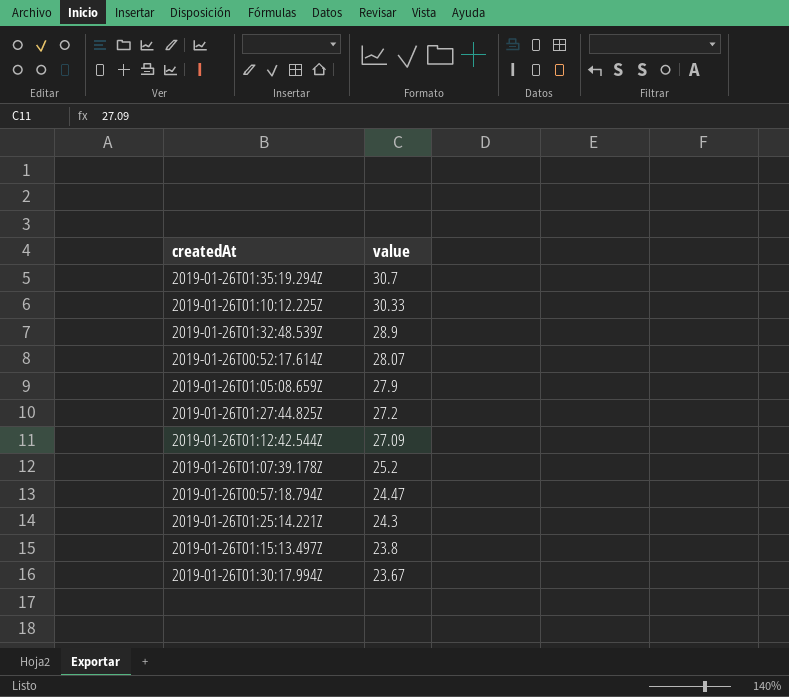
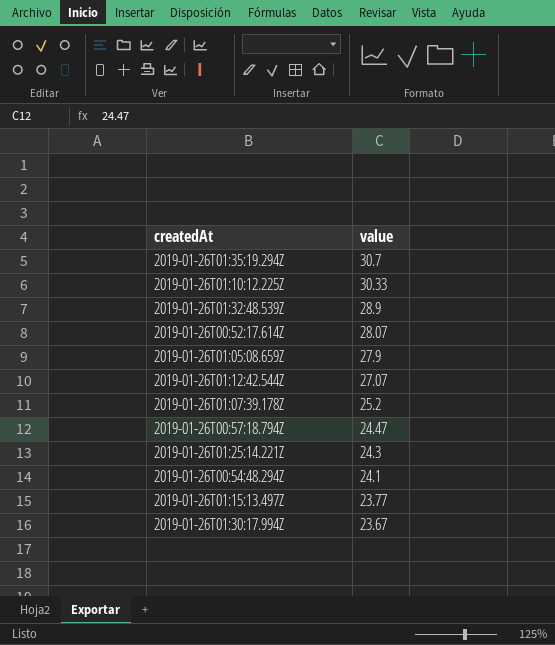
row 2019-01-26T01:27:44.825Z: 27.2 -> none
2019-01-26T01:12:42.544Z | value: 27.09 -> 27.07
row 2019-01-26T00:54:48.294Z: none -> 24.1
2019-01-26T01:15:13.497Z | value: 23.8 -> 23.77

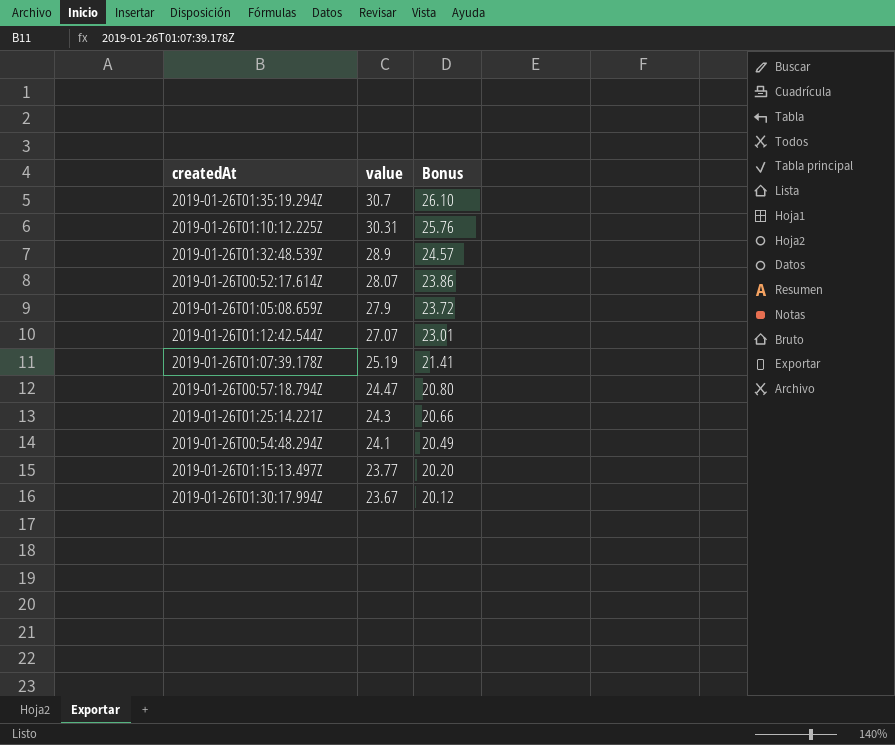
column Bonus | formula: none -> [value] * 0.85
2019-01-26T01:10:12.225Z | value: 30.33 -> 30.31
2019-01-26T01:07:39.178Z | value: 25.2 -> 25.19

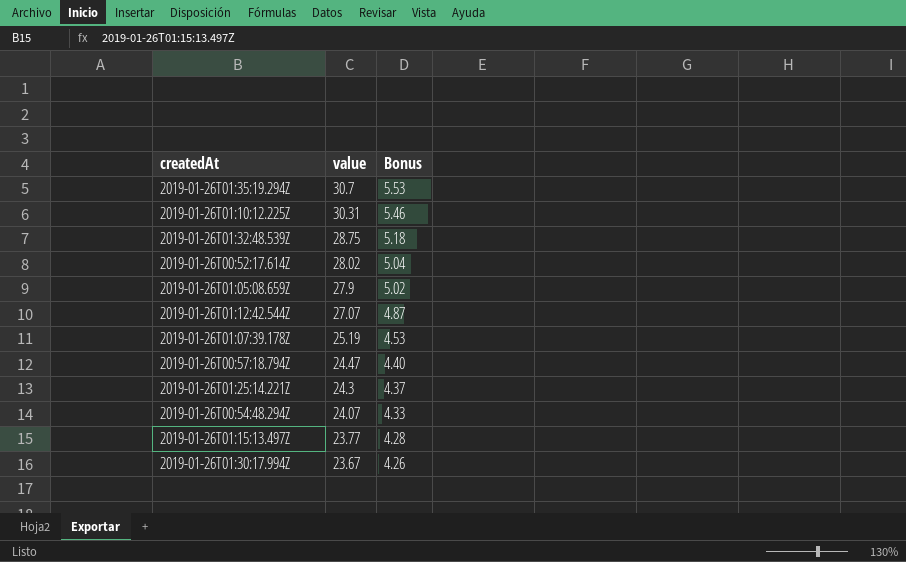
column Bonus | formula: [value] * 0.85 -> [value] * 0.18
2019-01-26T01:32:48.539Z | value: 28.9 -> 28.75
2019-01-26T00:52:17.614Z | value: 28.07 -> 28.02
2019-01-26T00:54:48.294Z | value: 24.1 -> 24.07

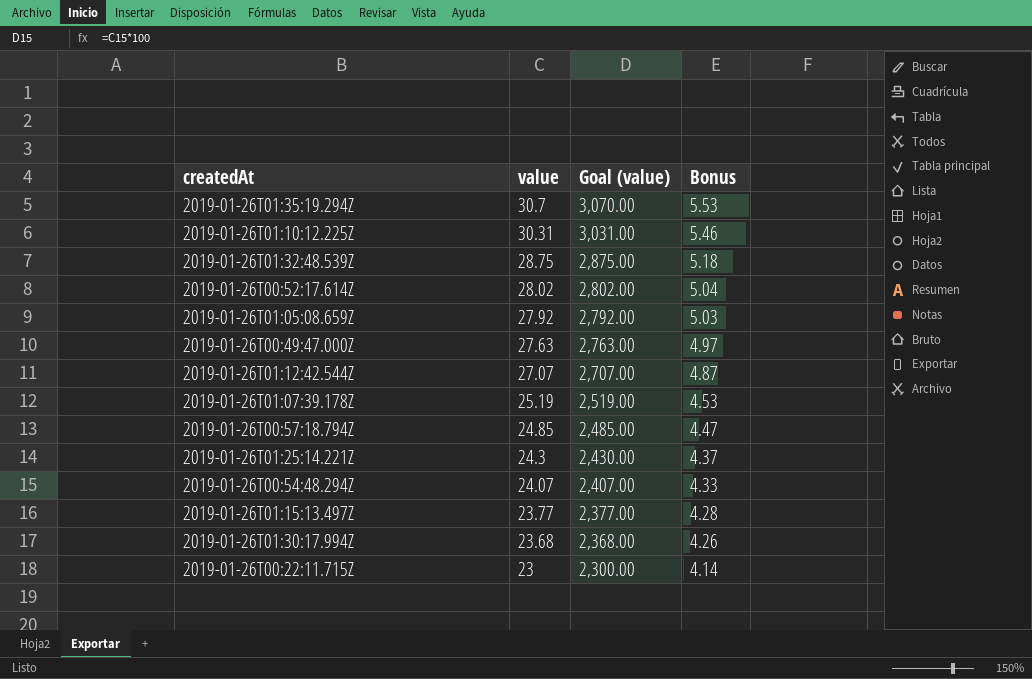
column Goal (value) | formula: none -> [value] * 100
2019-01-26T01:05:08.659Z | value: 27.9 -> 27.92
2019-01-26T01:05:08.659Z | Bonus: 5.02 -> 5.03
row 2019-01-26T00:49:47.000Z: none -> 27.63 | 2,763.00 | 4.97
2019-01-26T00:57:18.794Z | value: 24.47 -> 24.85
2019-01-26T00:57:18.794Z | Bonus: 4.40 -> 4.47
2019-01-26T01:30:17.994Z | value: 23.67 -> 23.68
row 2019-01-26T00:22:11.715Z: none -> 23 | 2,300.00 | 4.14

